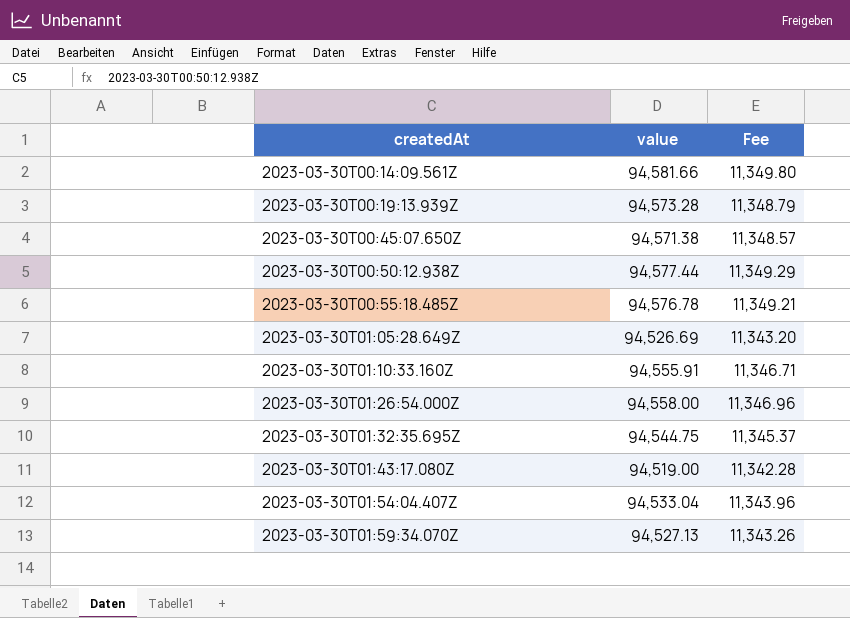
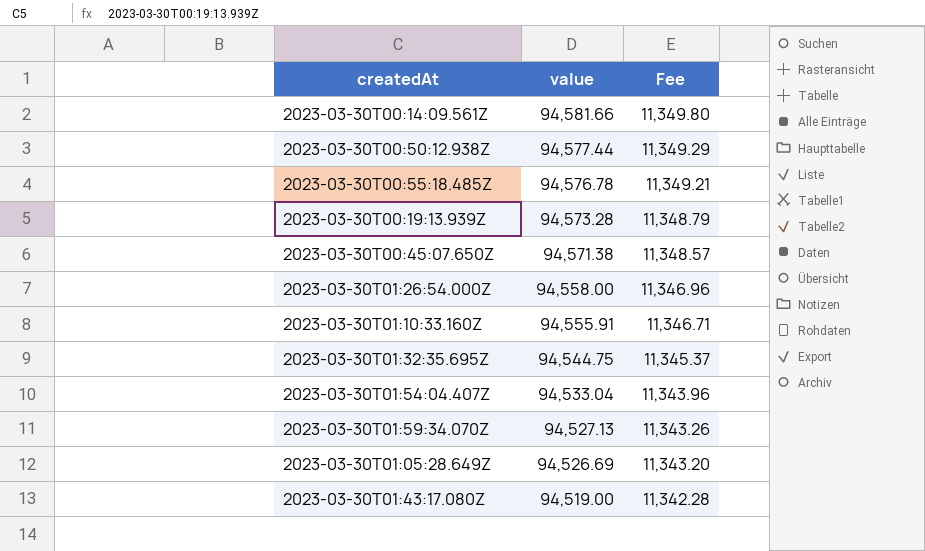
row order: createdAt ascending -> value descending

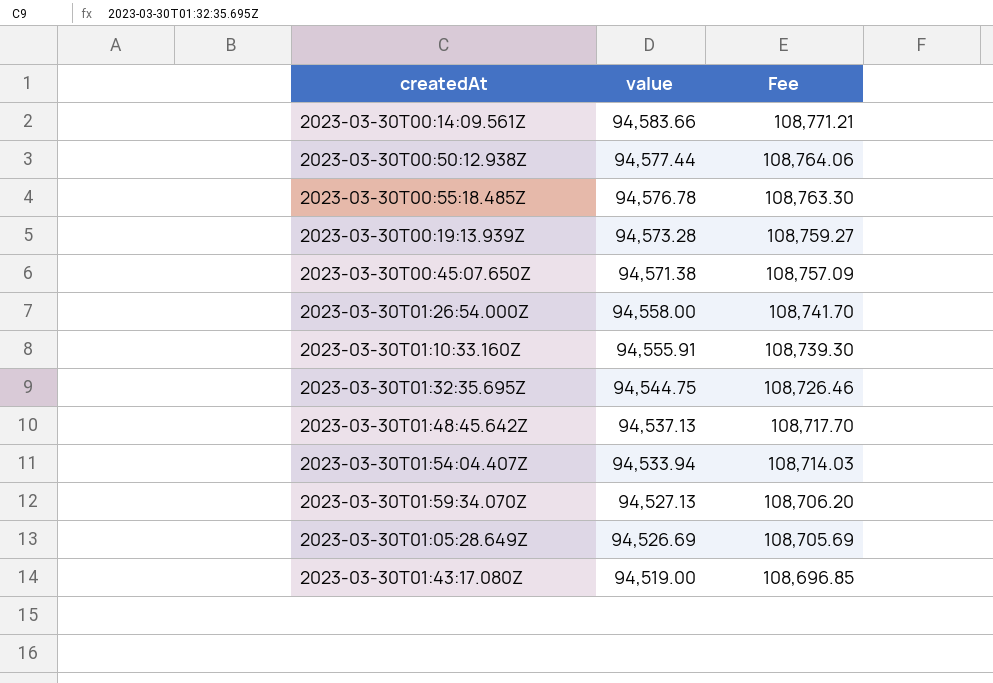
column Fee | formula: [value] * 0.12 -> [value] * 1.15
2023-03-30T00:14:09.561Z | value: 94,581.66 -> 94,583.66
row 2023-03-30T01:48:45.642Z: none -> 94,537.13 | 108,717.70
2023-03-30T01:54:04.407Z | value: 94,533.04 -> 94,533.94

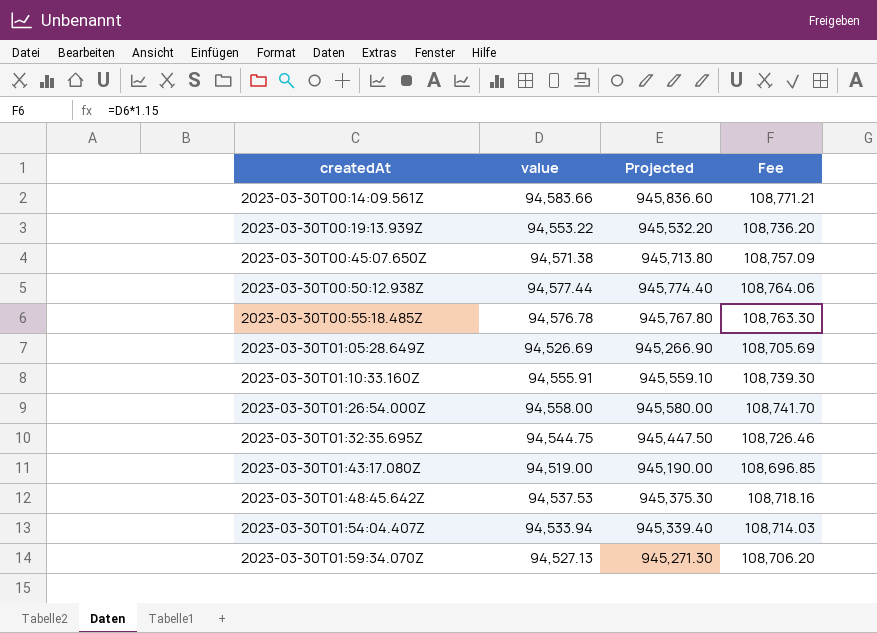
row order: value descending -> createdAt ascending
column Projected | formula: none -> [value] * 10
2023-03-30T00:19:13.939Z | value: 94,573.28 -> 94,553.22
2023-03-30T00:19:13.939Z | Fee: 108,759.27 -> 108,736.20
2023-03-30T01:48:45.642Z | value: 94,537.13 -> 94,537.53
2023-03-30T01:48:45.642Z | Fee: 108,717.70 -> 108,718.16

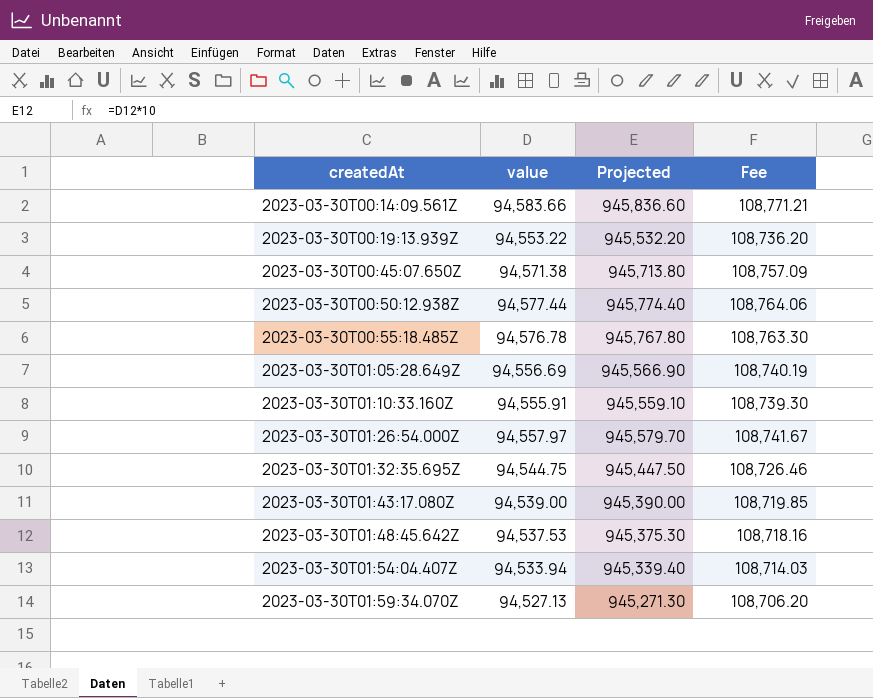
2023-03-30T01:05:28.649Z | value: 94,526.69 -> 94,556.69
2023-03-30T01:05:28.649Z | Projected: 945,266.90 -> 945,566.90
2023-03-30T01:05:28.649Z | Fee: 108,705.69 -> 108,740.19
2023-03-30T01:26:54.000Z | value: 94,558.00 -> 94,557.97
2023-03-30T01:26:54.000Z | Projected: 945,580.00 -> 945,579.70
2023-03-30T01:26:54.000Z | Fee: 108,741.70 -> 108,741.67
2023-03-30T01:43:17.080Z | value: 94,519.00 -> 94,539.00
2023-03-30T01:43:17.080Z | Projected: 945,190.00 -> 945,390.00
2023-03-30T01:43:17.080Z | Fee: 108,696.85 -> 108,719.85

